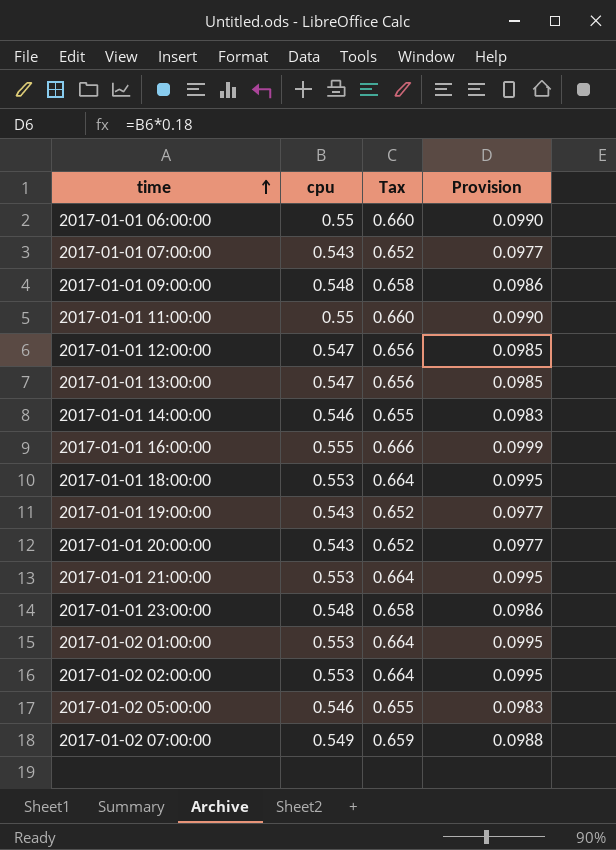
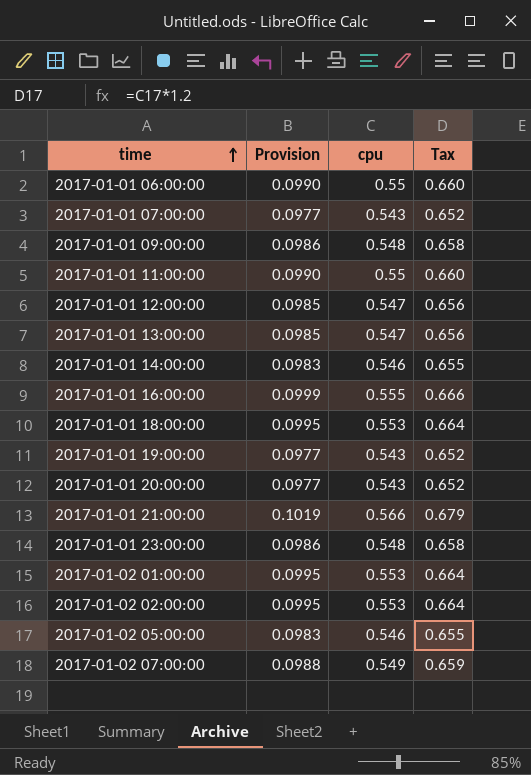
column Provision | position: 4 -> 2
2017-01-01 21:00:00 | Provision: 0.0995 -> 0.1019
2017-01-01 21:00:00 | cpu: 0.553 -> 0.566
2017-01-01 21:00:00 | Tax: 0.664 -> 0.679

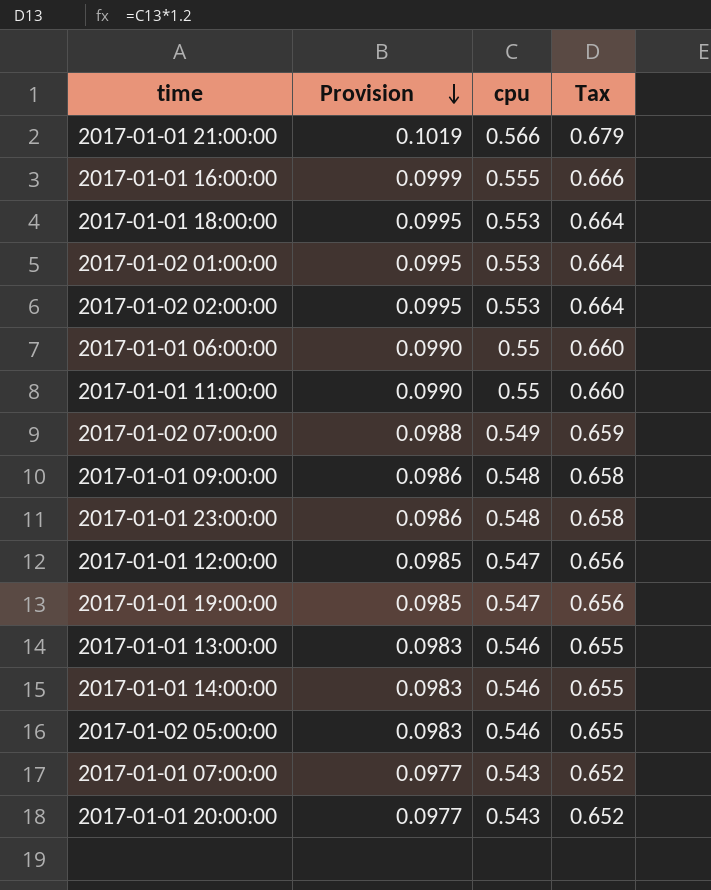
row order: time ascending -> Provision descending
2017-01-01 19:00:00 | Provision: 0.0977 -> 0.0985
2017-01-01 19:00:00 | cpu: 0.543 -> 0.547
2017-01-01 19:00:00 | Tax: 0.652 -> 0.656
2017-01-01 13:00:00 | Provision: 0.0985 -> 0.0983
2017-01-01 13:00:00 | cpu: 0.547 -> 0.546
2017-01-01 13:00:00 | Tax: 0.656 -> 0.655

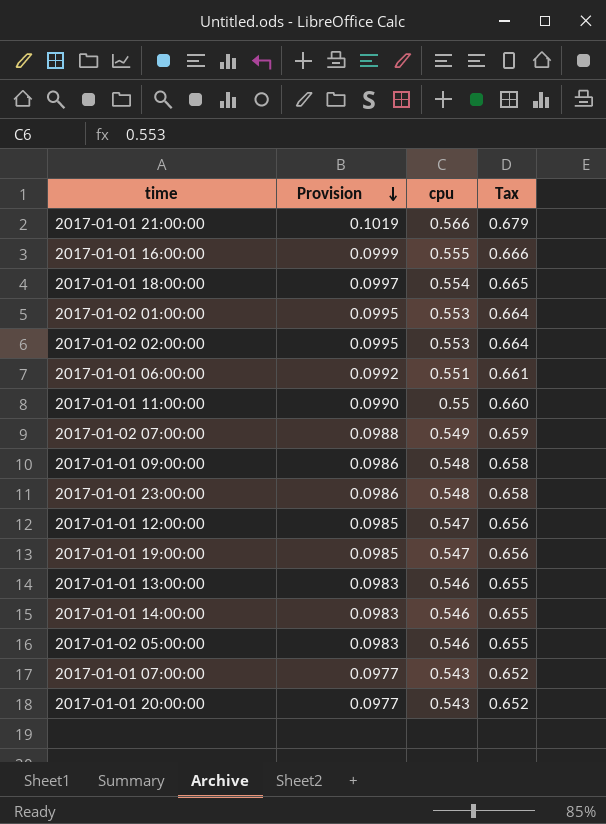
2017-01-01 18:00:00 | Provision: 0.0995 -> 0.0997
2017-01-01 18:00:00 | cpu: 0.553 -> 0.554
2017-01-01 18:00:00 | Tax: 0.664 -> 0.665
2017-01-01 06:00:00 | Provision: 0.0990 -> 0.0992
2017-01-01 06:00:00 | cpu: 0.55 -> 0.551
2017-01-01 06:00:00 | Tax: 0.660 -> 0.661

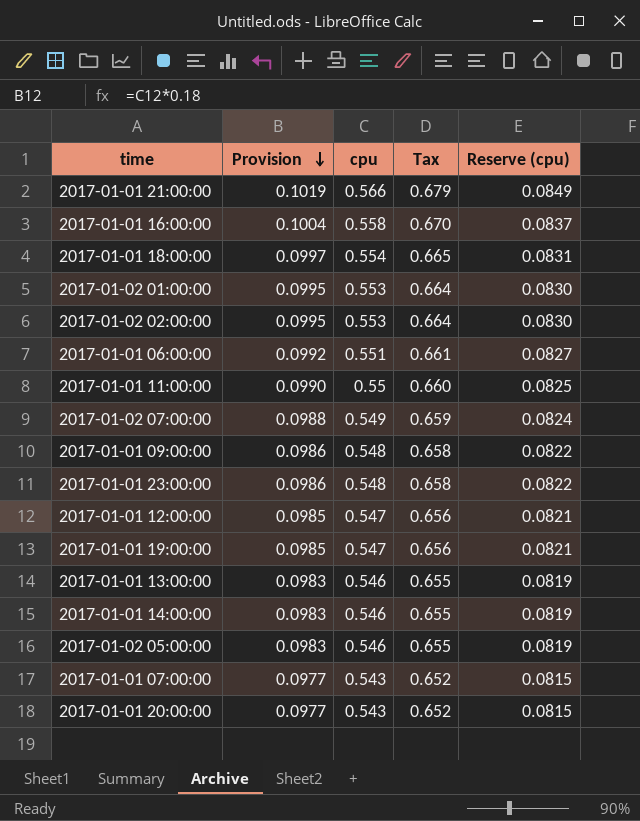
column Reserve (cpu) | formula: none -> [cpu] * 0.15
2017-01-01 16:00:00 | Provision: 0.0999 -> 0.1004
2017-01-01 16:00:00 | cpu: 0.555 -> 0.558
2017-01-01 16:00:00 | Tax: 0.666 -> 0.670

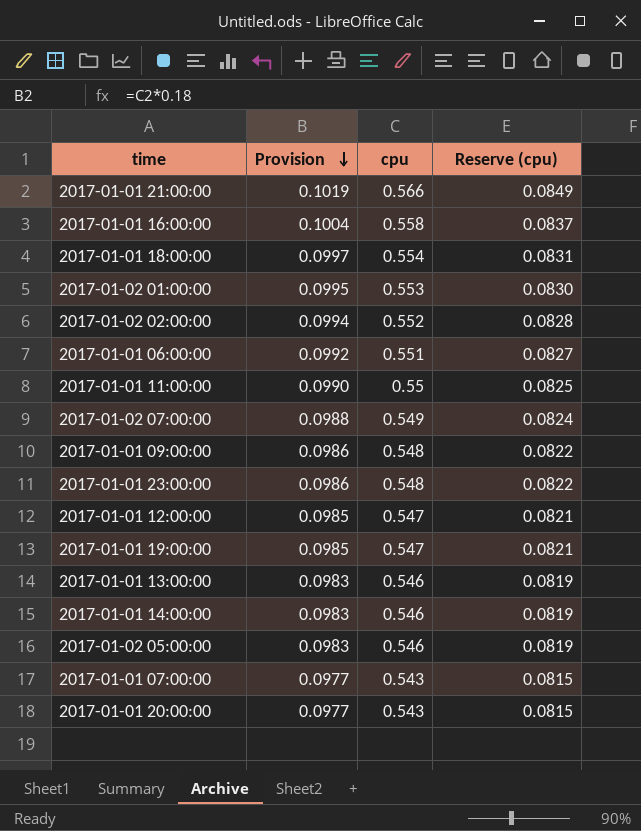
column Tax | formula: [cpu] * 1.2 -> none
2017-01-02 02:00:00 | Provision: 0.0995 -> 0.0994
2017-01-02 02:00:00 | cpu: 0.553 -> 0.552
2017-01-02 02:00:00 | Reserve (cpu): 0.0830 -> 0.0828

